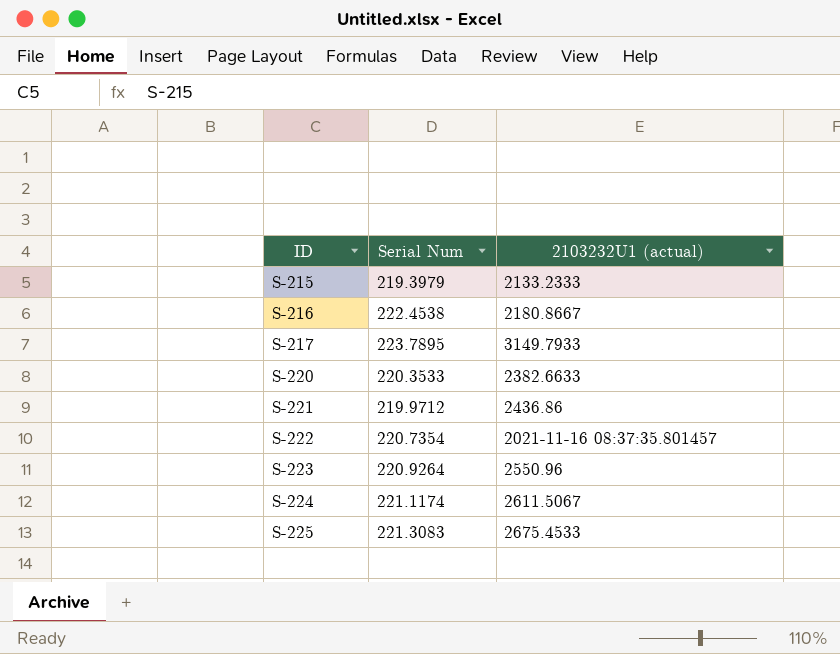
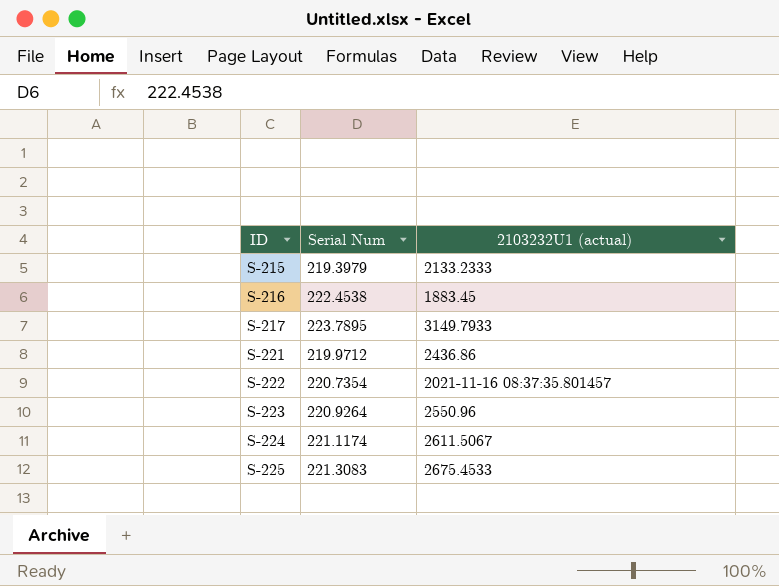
row S-220: 220.3533 | 2382.6633 -> none
S-216 | 2103232U1 (actual): 2180.8667 -> 1883.45

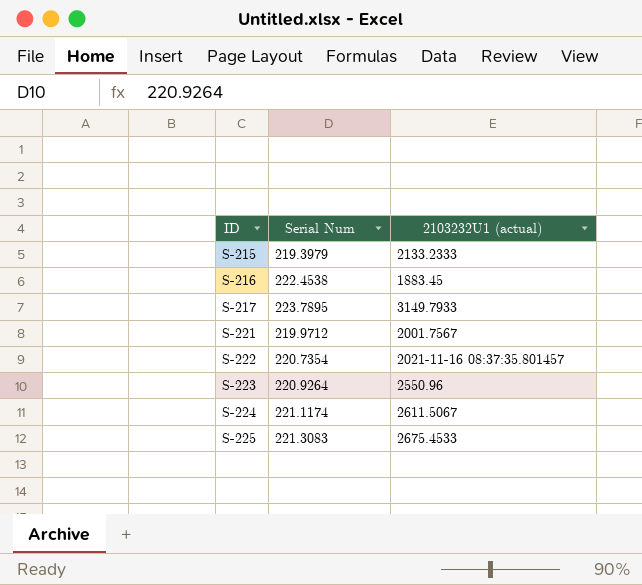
S-221 | 2103232U1 (actual): 2436.86 -> 2001.7567

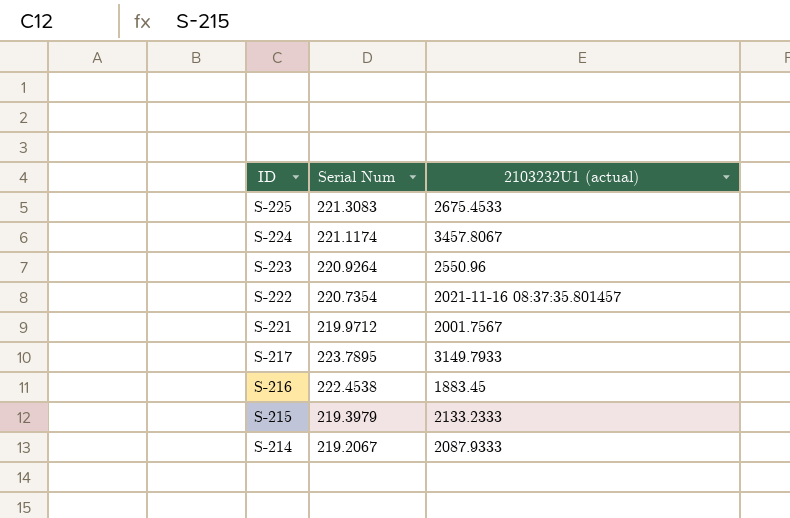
row order: ID ascending -> ID descending
S-224 | 2103232U1 (actual): 2611.5067 -> 3457.8067
row S-214: none -> 219.2067 | 2087.9333

